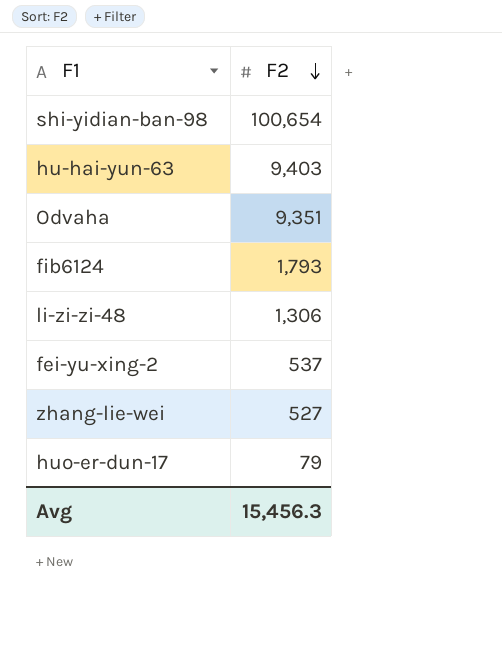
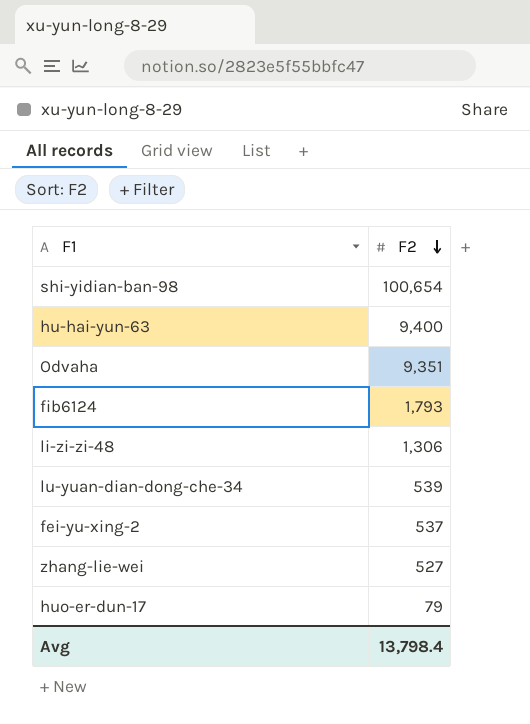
hu-hai-yun-63 | F2: 9,403 -> 9,400
row lu-yuan-dian-dong-che-34: none -> 539
Avg | F2: 15,456.3 -> 13,798.4

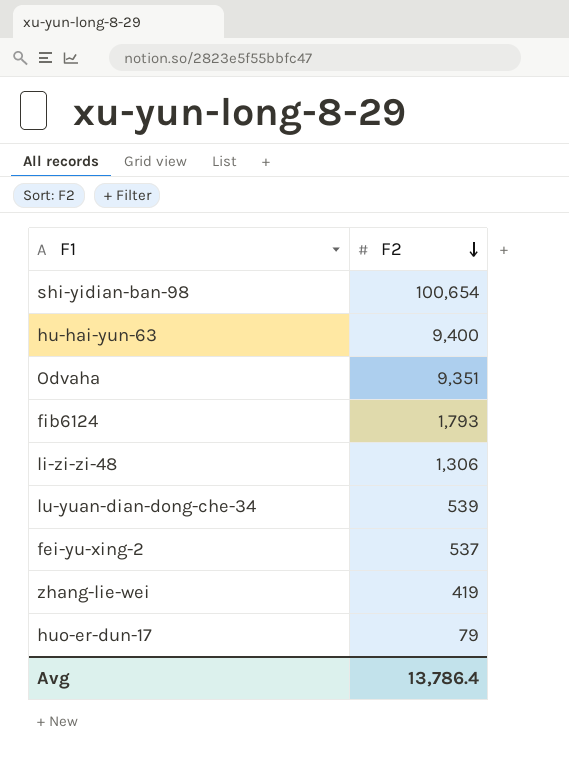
zhang-lie-wei | F2: 527 -> 419
Avg | F2: 13,798.4 -> 13,786.4

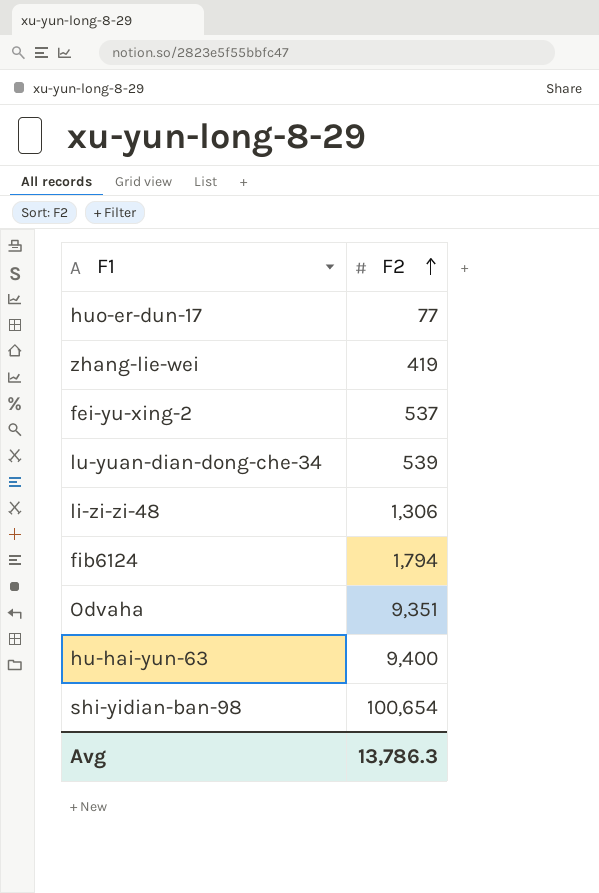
row order: F2 descending -> F2 ascending
huo-er-dun-17 | F2: 79 -> 77
fib6124 | F2: 1,793 -> 1,794
Avg | F2: 13,786.4 -> 13,786.3

